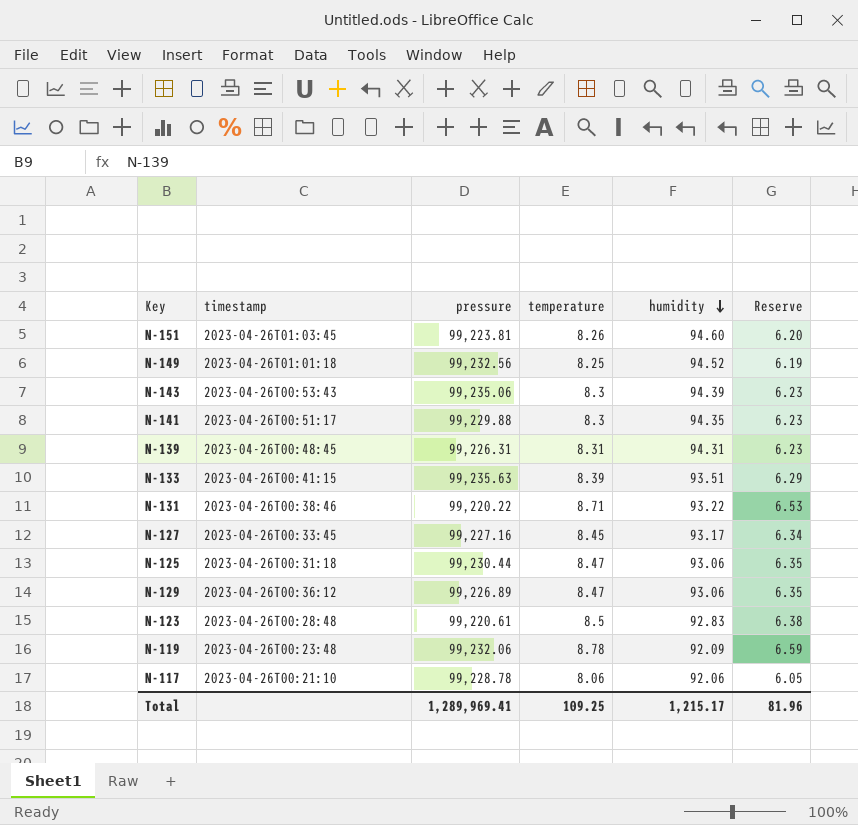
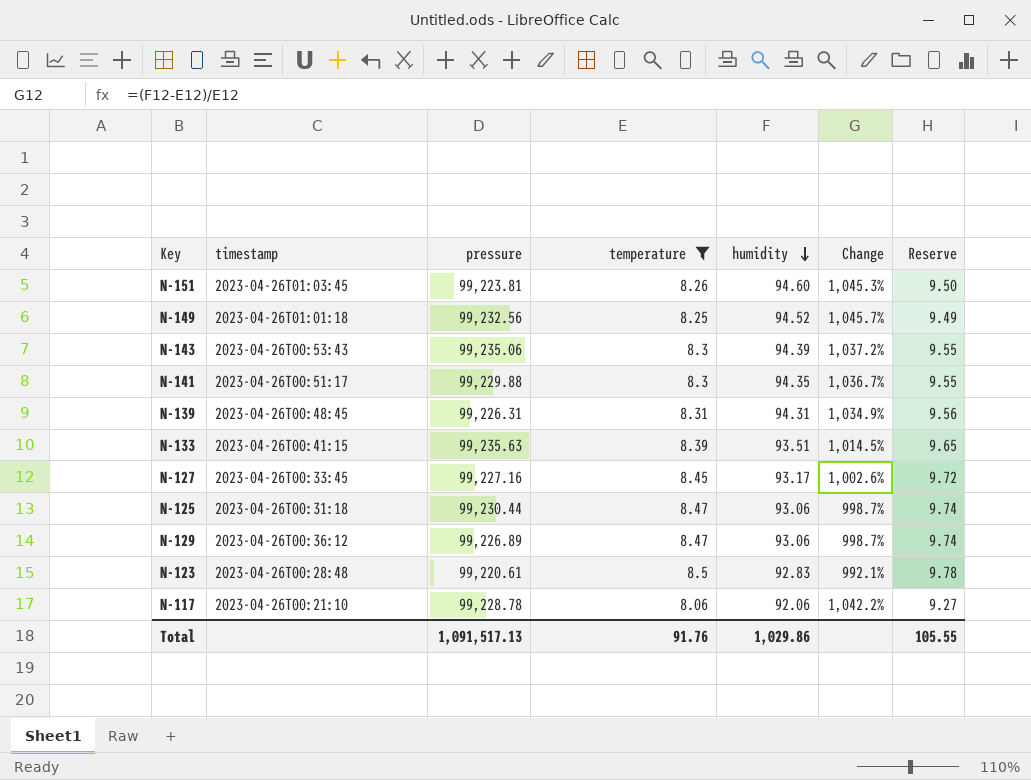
filter: none -> temperature <= 8.5
column Change | formula: none -> ([humidity] - [temperature]) / [temperature]
column Reserve | formula: [temperature] * 0.75 -> [temperature] * 1.15
Total | pressure: 1,289,969.41 -> 1,091,517.13
Total | temperature: 109.25 -> 91.76
Total | humidity: 1,215.17 -> 1,029.86
Total | Reserve: 81.96 -> 105.55

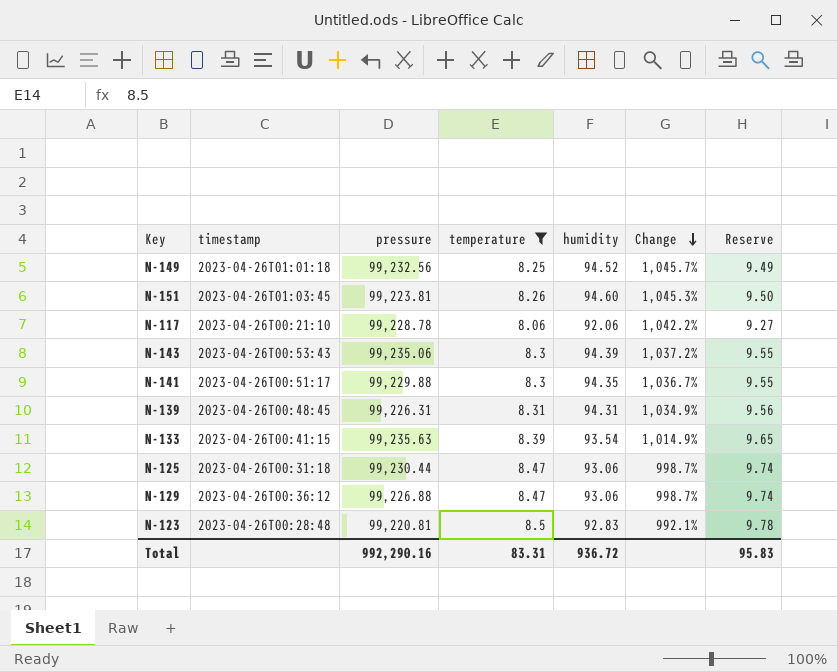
row order: humidity descending -> Change descending
row N-127: 2023-04-26T00:33:45 | 99,227.16 | 8.45 | 93.17 | 1,002.6% | 9.72 -> none
N-133 | humidity: 93.51 -> 93.54
N-133 | Change: 1,014.5% -> 1,014.9%
N-129 | pressure: 99,226.89 -> 99,226.88
N-123 | pressure: 99,220.61 -> 99,220.81
Total | pressure: 1,091,517.13 -> 992,290.16
Total | temperature: 91.76 -> 83.31
Total | humidity: 1,029.86 -> 936.72
Total | Reserve: 105.55 -> 95.83

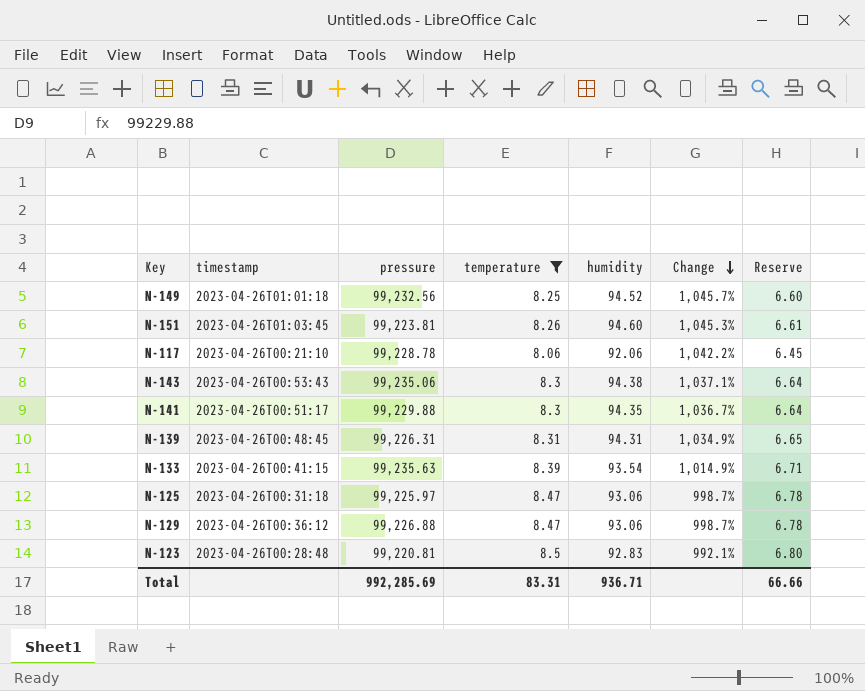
column Reserve | formula: [temperature] * 1.15 -> [temperature] * 0.8
N-143 | humidity: 94.39 -> 94.38
N-143 | Change: 1,037.2% -> 1,037.1%
N-125 | pressure: 99,230.44 -> 99,225.97
Total | pressure: 992,290.16 -> 992,285.69
Total | humidity: 936.72 -> 936.71
Total | Reserve: 95.83 -> 66.66

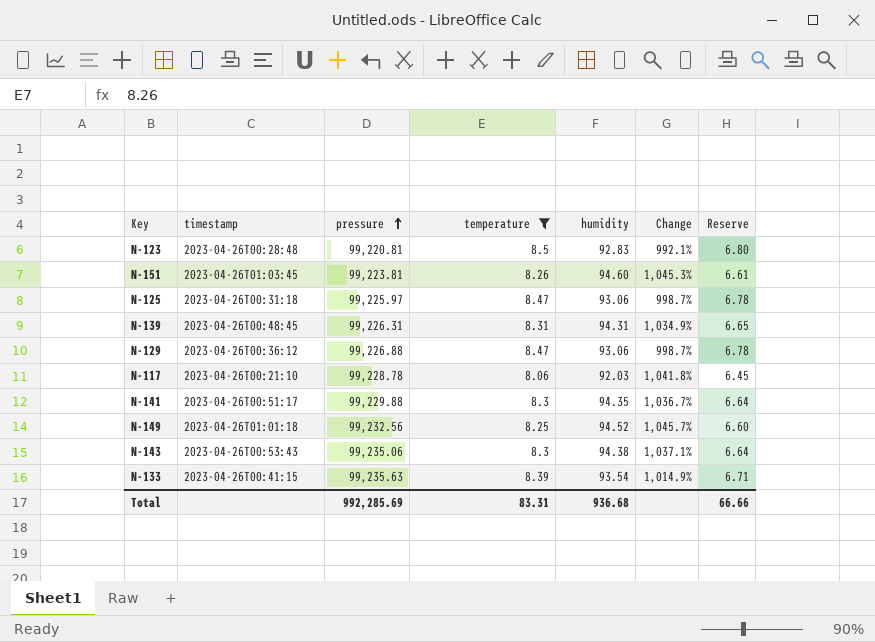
row order: Change descending -> pressure ascending
N-117 | humidity: 92.06 -> 92.03
N-117 | Change: 1,042.2% -> 1,041.8%
Total | humidity: 936.71 -> 936.68

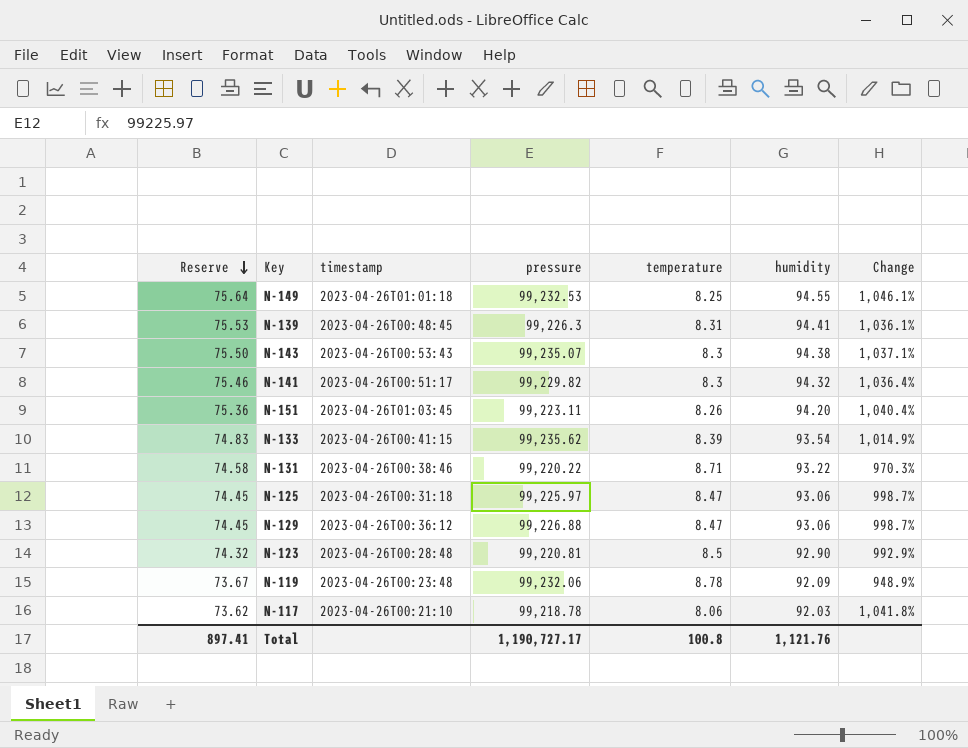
filter: temperature <= 8.5 -> none
row order: pressure ascending -> Reserve descending
column Reserve | formula: [temperature] * 0.8 -> [humidity] * 0.8
column Reserve | position: 7 -> 1
N-149 | pressure: 99,232.56 -> 99,232.53
N-149 | humidity: 94.52 -> 94.55
N-149 | Change: 1,045.7% -> 1,046.1%
N-139 | pressure: 99,226.31 -> 99,226.3
N-139 | humidity: 94.31 -> 94.41
N-139 | Change: 1,034.9% -> 1,036.1%
N-143 | pressure: 99,235.06 -> 99,235.07
N-141 | pressure: 99,229.88 -> 99,229.82
N-141 | humidity: 94.35 -> 94.32
N-141 | Change: 1,036.7% -> 1,036.4%
N-151 | pressure: 99,223.81 -> 99,223.11
N-151 | humidity: 94.60 -> 94.20
N-151 | Change: 1,045.3% -> 1,040.4%
N-133 | pressure: 99,235.63 -> 99,235.62
N-123 | humidity: 92.83 -> 92.90
N-123 | Change: 992.1% -> 992.9%
N-117 | pressure: 99,228.78 -> 99,218.78
Total | Reserve: 66.66 -> 897.41
Total | pressure: 992,285.69 -> 1,190,727.17
Total | temperature: 83.31 -> 100.8
Total | humidity: 936.68 -> 1,121.76

